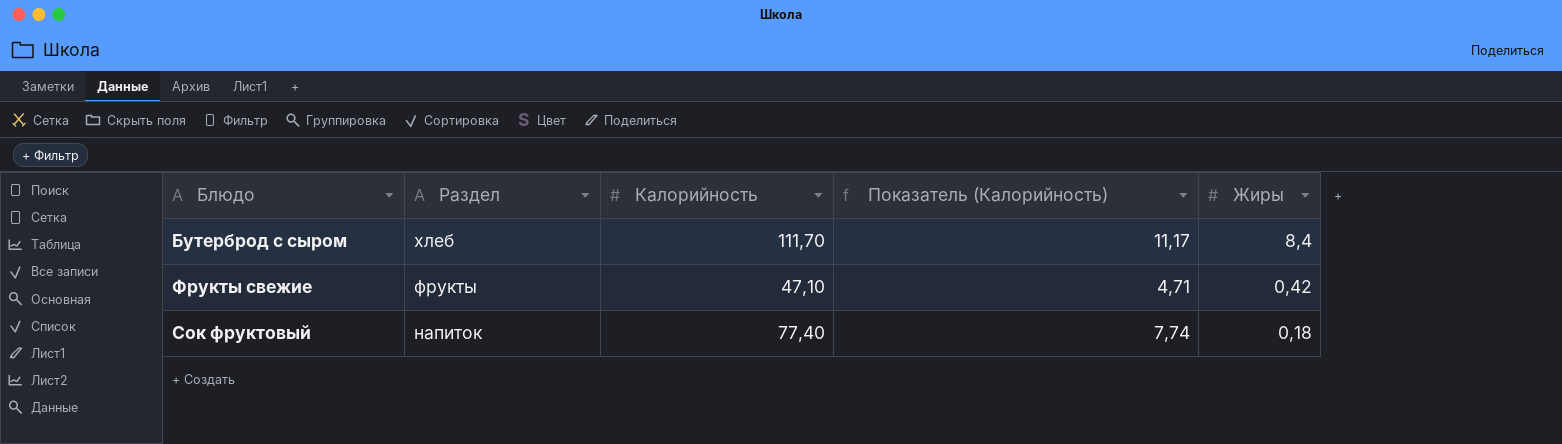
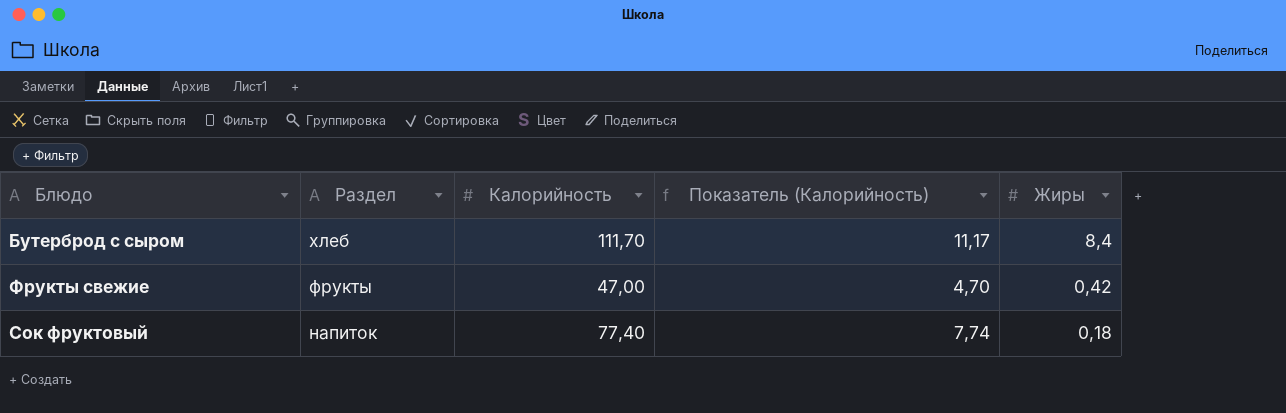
Фрукты свежие | Калорийность: 47,10 -> 47,00
Фрукты свежие | Показатель (Калорийность): 4,71 -> 4,70

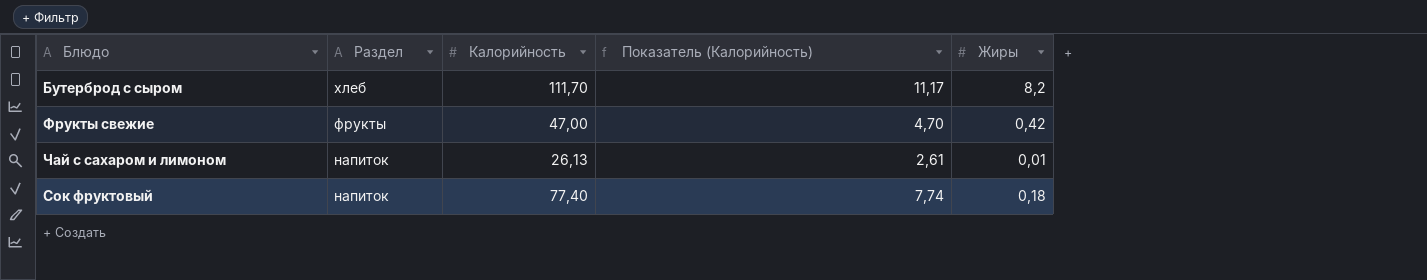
Бутерброд с сыром | Жиры: 8,4 -> 8,2
row Чай с сахаром и лимоном: none -> напиток | 26,13 | 2,61 | 0,01

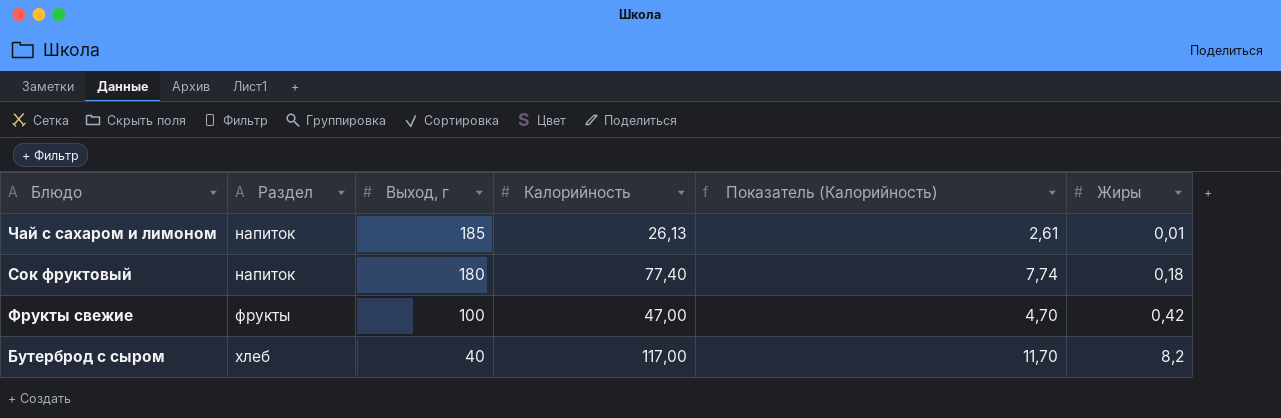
row order: Раздел descending -> Раздел ascending
column Выход, г | position: none -> 3
Бутерброд с сыром | Калорийность: 111,70 -> 117,00
Бутерброд с сыром | Показатель (Калорийность): 11,17 -> 11,70

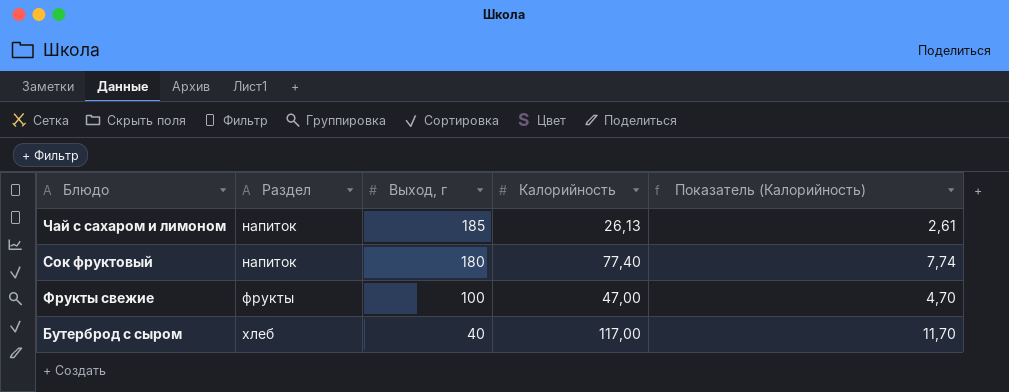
column Жиры | position: 6 -> none

